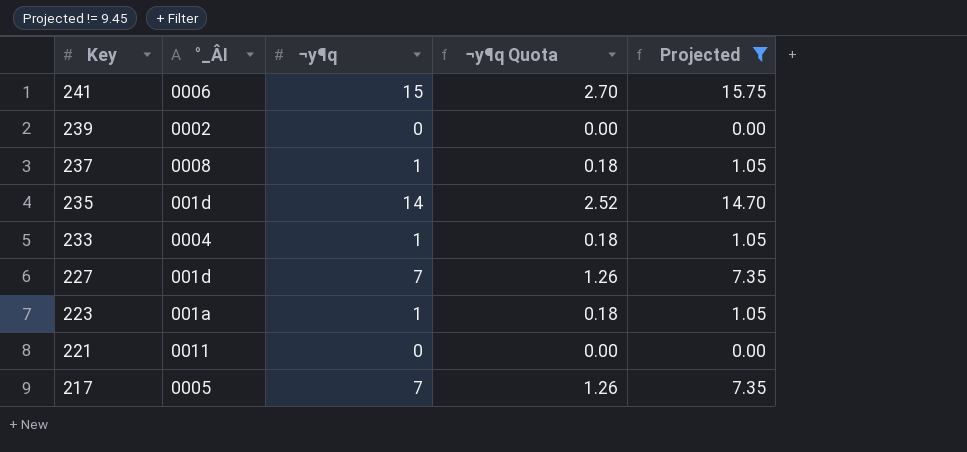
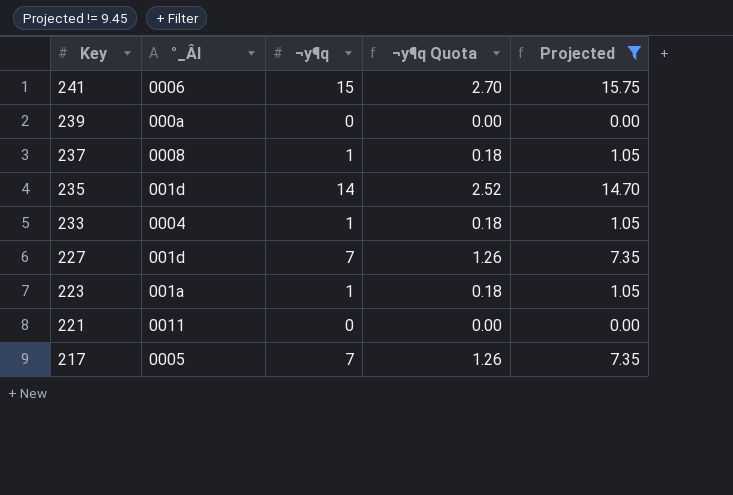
239 | °_ÂI: 0002 -> 000a

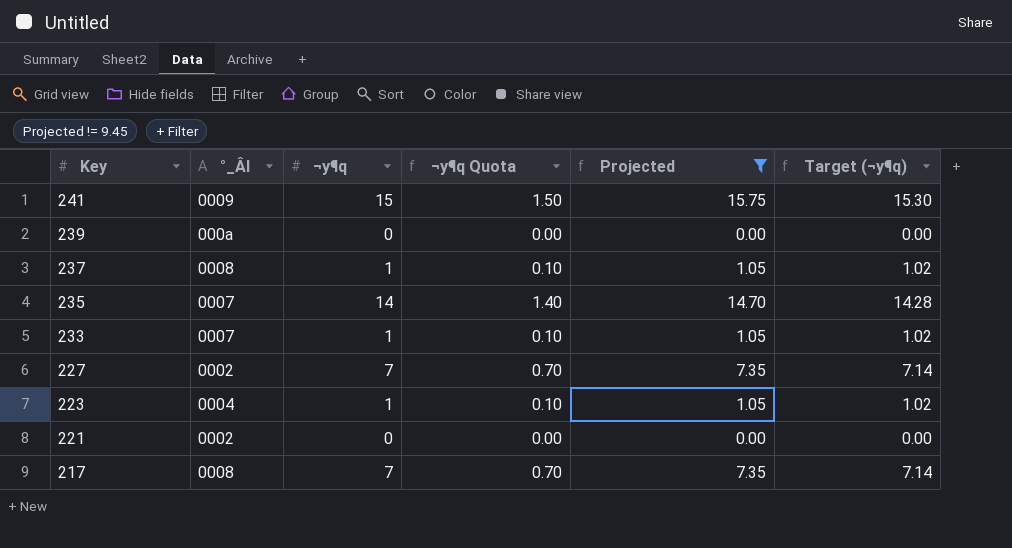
column ¬y¶q Quota | formula: [¬y¶q] * 0.18 -> [¬y¶q] * 0.1
column Target (¬y¶q) | formula: none -> [¬y¶q] * 1.02
241 | °_ÂI: 0006 -> 0009
235 | °_ÂI: 001d -> 0007
233 | °_ÂI: 0004 -> 0007
227 | °_ÂI: 001d -> 0002
223 | °_ÂI: 001a -> 0004
221 | °_ÂI: 0011 -> 0002
217 | °_ÂI: 0005 -> 0008

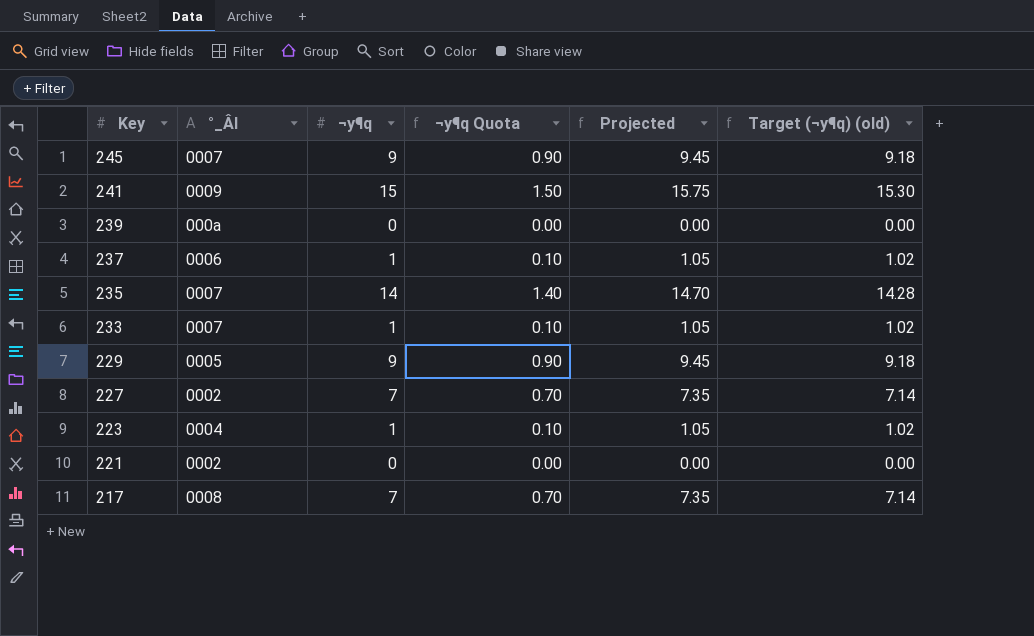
filter: Projected != 9.45 -> none
column name: Target (¬y¶q) -> Target (¬y¶q) (old)
237 | °_ÂI: 0008 -> 0006

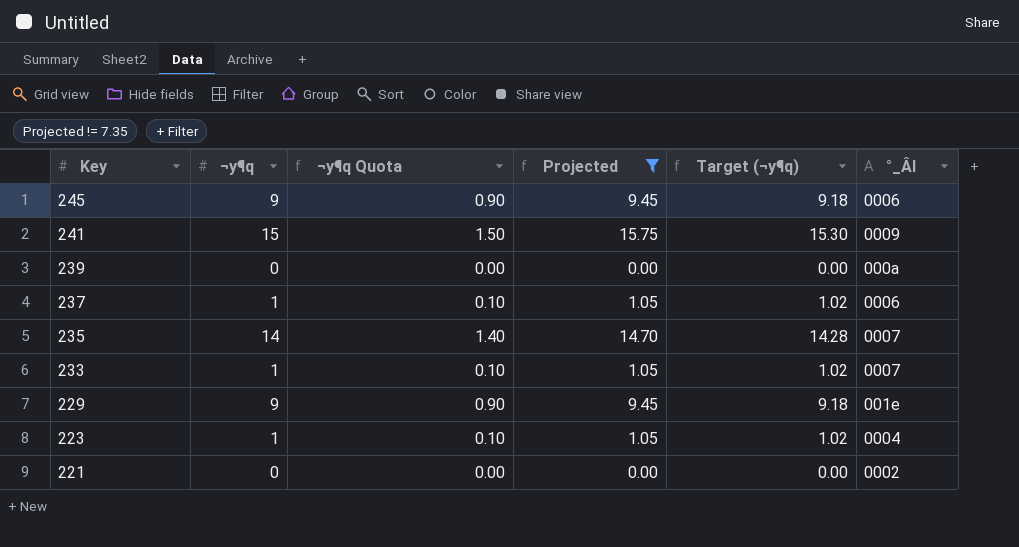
filter: none -> Projected != 7.35
column name: Target (¬y¶q) (old) -> Target (¬y¶q)
column °_ÂI | position: 2 -> 6
245 | °_ÂI: 0007 -> 0006
229 | °_ÂI: 0005 -> 001e

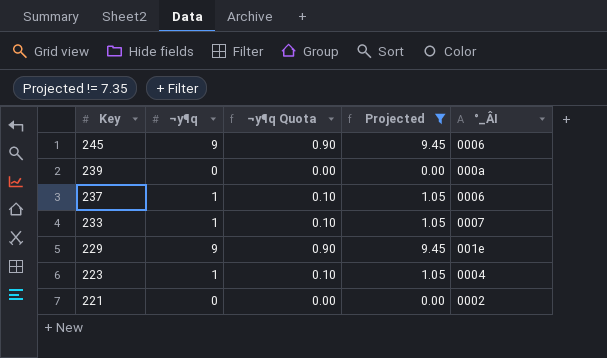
column Target (¬y¶q) | formula: [¬y¶q] * 1.02 -> none
row 241: 15 | 1.50 | 15.75 | 15.30 | 0009 -> none
row 235: 14 | 1.40 | 14.70 | 14.28 | 0007 -> none

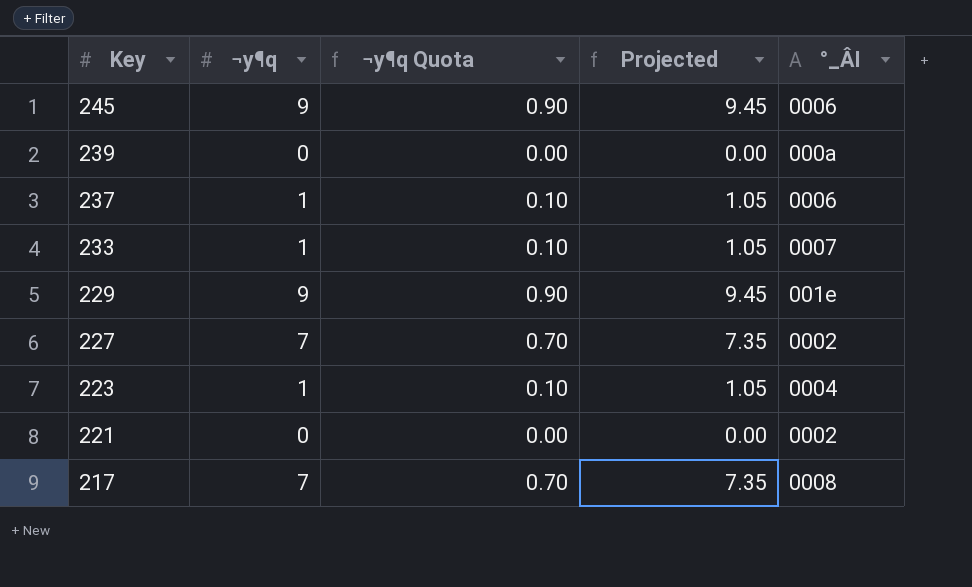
filter: Projected != 7.35 -> none

